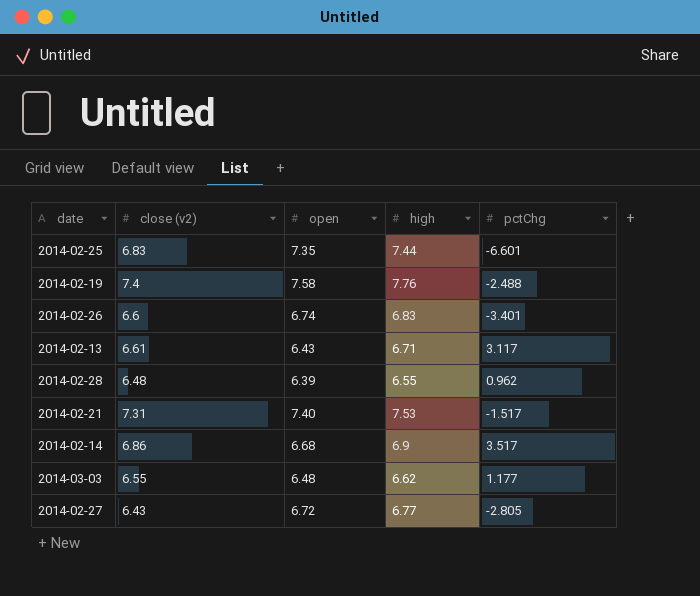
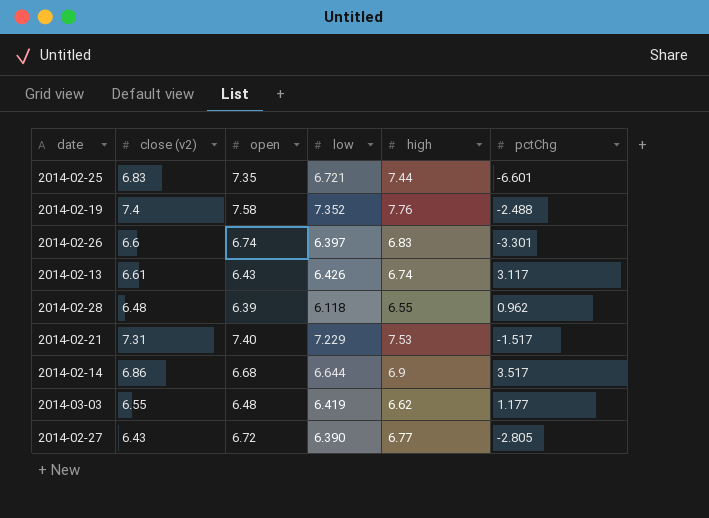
column low | position: none -> 4
2014-02-26 | pctChg: -3.401 -> -3.301
2014-02-13 | high: 6.71 -> 6.74

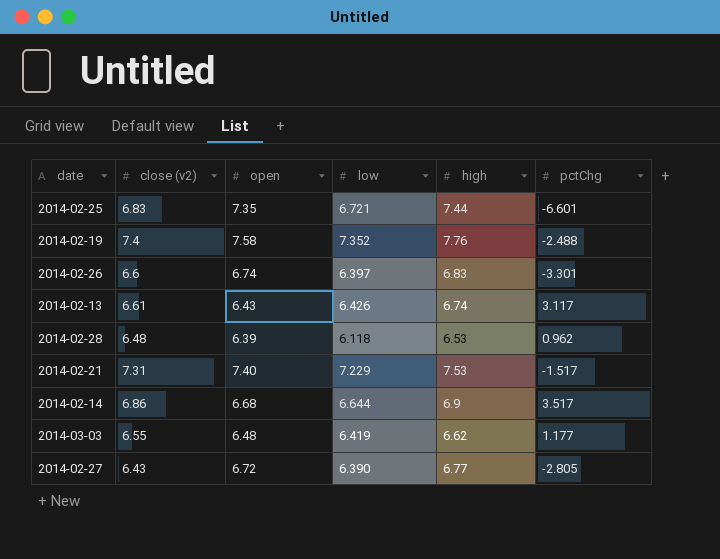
2014-02-28 | high: 6.55 -> 6.53

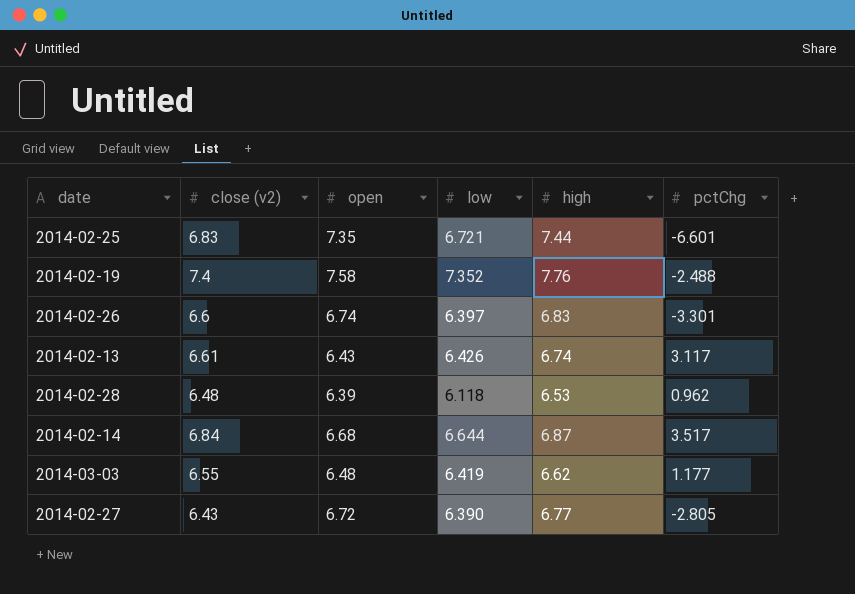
row 2014-02-21: 7.31 | 7.40 | 7.229 | 7.53 | -1.517 -> none
2014-02-14 | close (v2): 6.86 -> 6.84
2014-02-14 | high: 6.9 -> 6.87

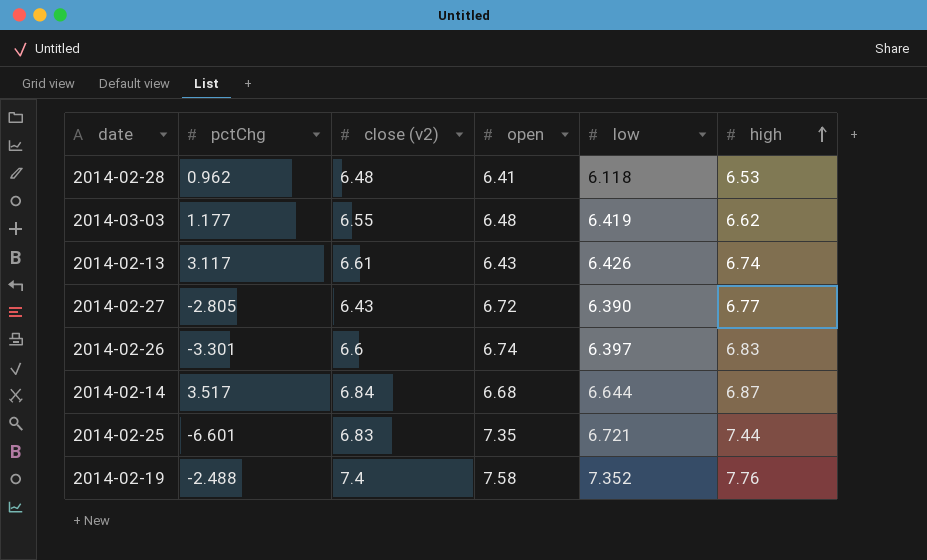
row order: none -> high ascending
column pctChg | position: 6 -> 2
2014-02-28 | open: 6.39 -> 6.41

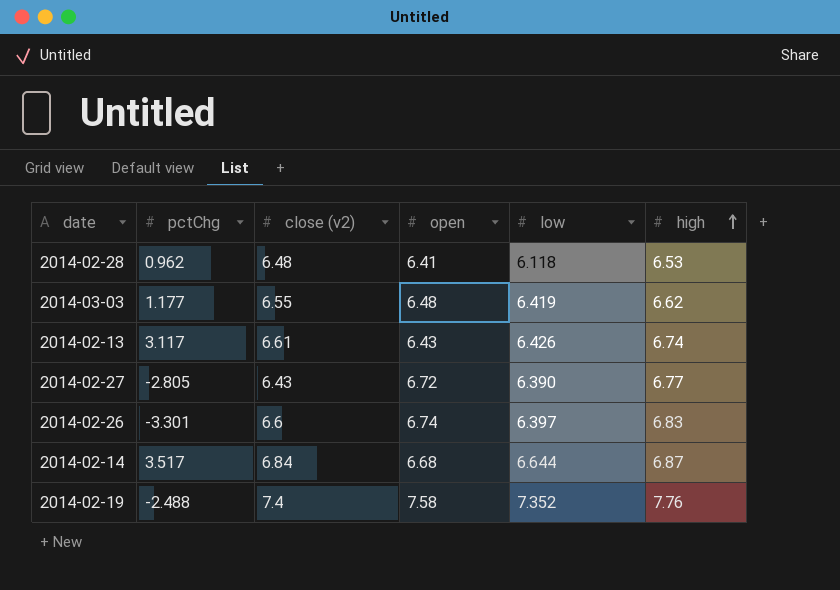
row 2014-02-25: -6.601 | 6.83 | 7.35 | 6.721 | 7.44 -> none

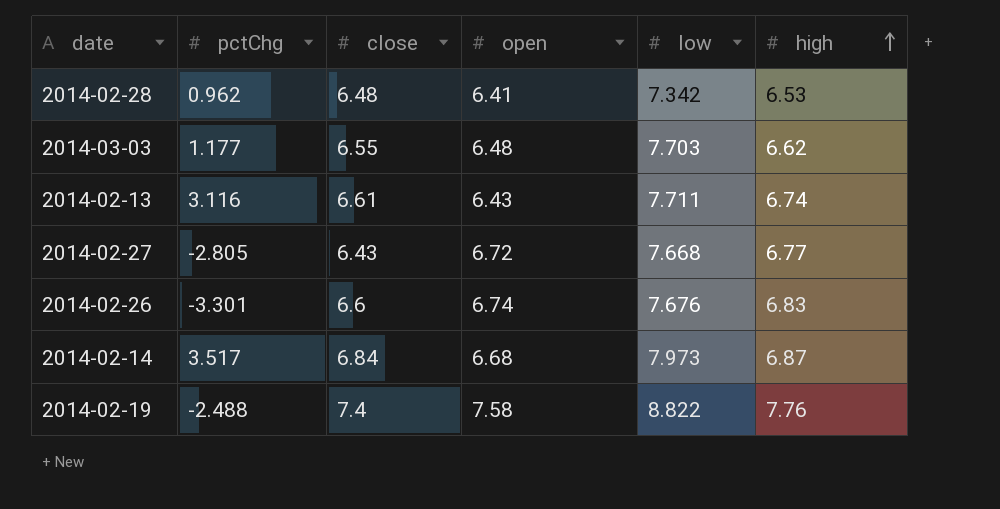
column name: close (v2) -> close
2014-02-28 | low: 6.118 -> 7.342
2014-03-03 | low: 6.419 -> 7.703
2014-02-13 | pctChg: 3.117 -> 3.116
2014-02-13 | low: 6.426 -> 7.711
2014-02-27 | low: 6.390 -> 7.668
2014-02-26 | low: 6.397 -> 7.676
2014-02-14 | low: 6.644 -> 7.973
2014-02-19 | low: 7.352 -> 8.822

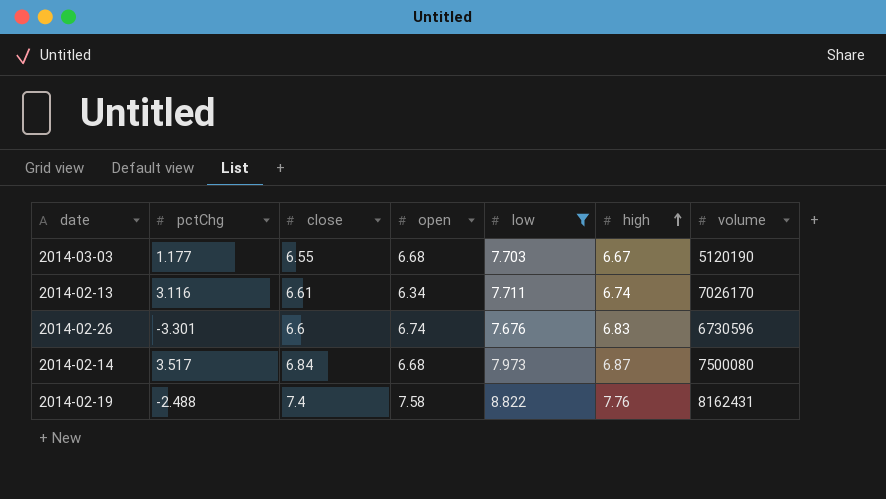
filter: none -> low >= 7.676
column volume | position: none -> 7
2014-03-03 | open: 6.48 -> 6.68
2014-03-03 | high: 6.62 -> 6.67
2014-02-13 | open: 6.43 -> 6.34

